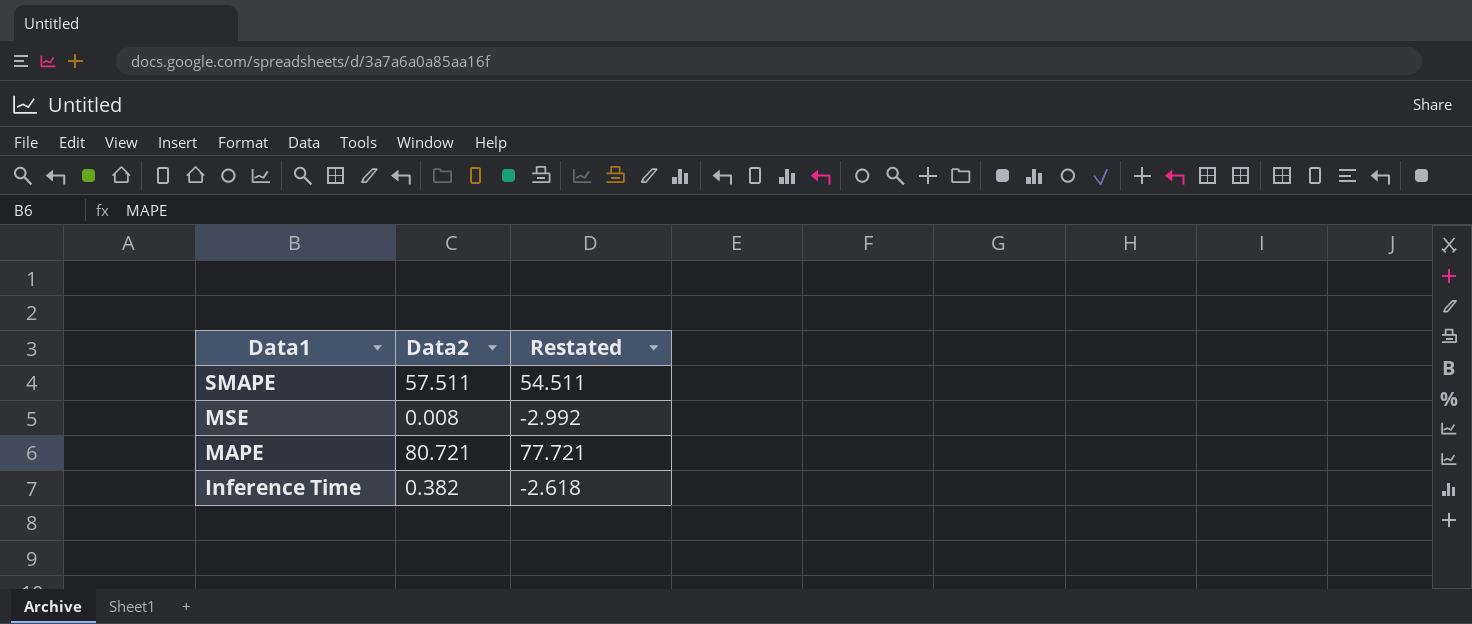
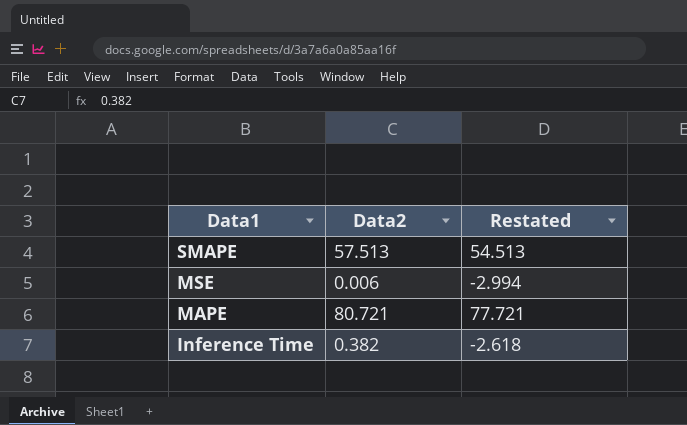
SMAPE | Data2: 57.511 -> 57.513
SMAPE | Restated: 54.511 -> 54.513
MSE | Data2: 0.008 -> 0.006
MSE | Restated: -2.992 -> -2.994

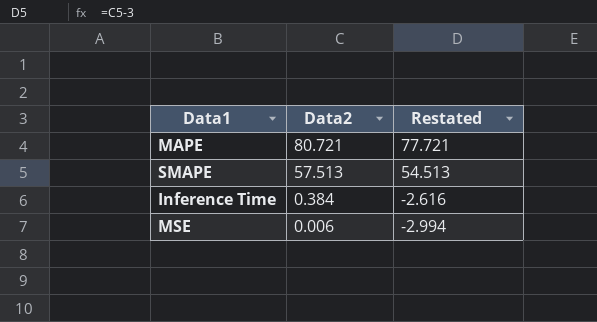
row order: Data1 descending -> Data2 descending
Inference Time | Data2: 0.382 -> 0.384
Inference Time | Restated: -2.618 -> -2.616

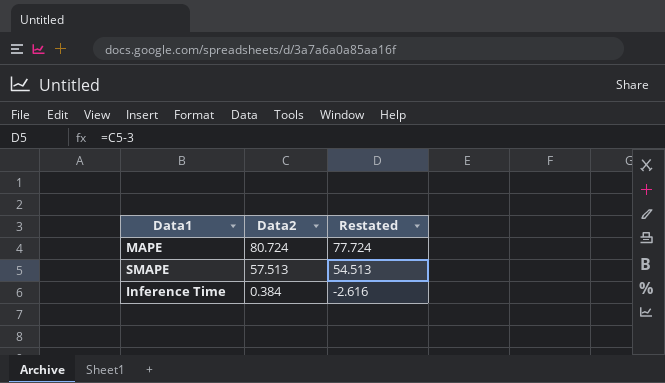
row MSE: 0.006 | -2.994 -> none
MAPE | Data2: 80.721 -> 80.724
MAPE | Restated: 77.721 -> 77.724

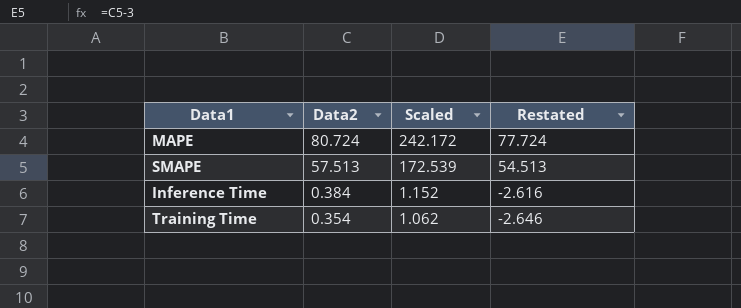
column Scaled | formula: none -> [Data2] * 3
row Training Time: none -> 0.354 | 1.062 | -2.646

